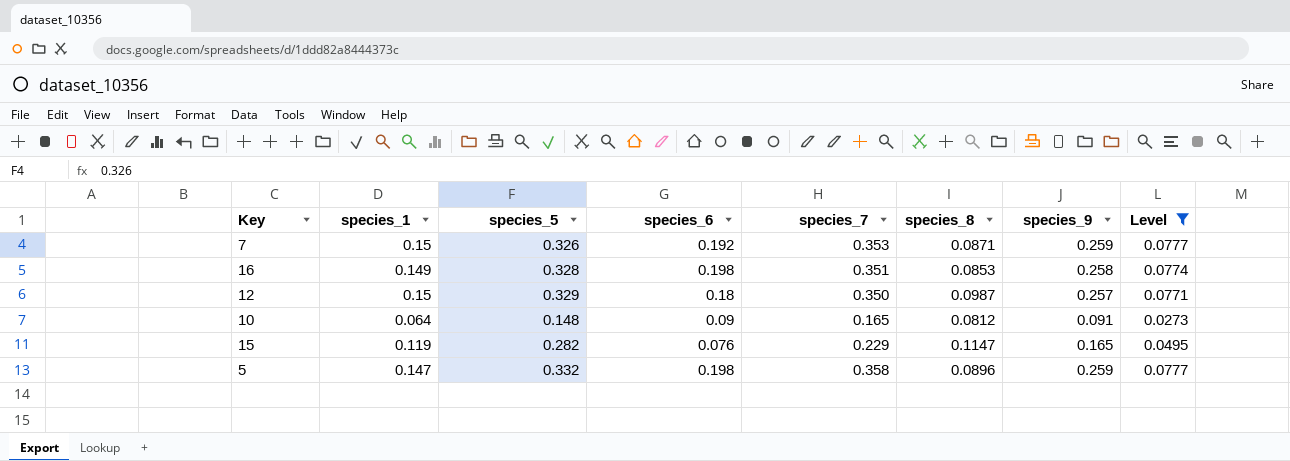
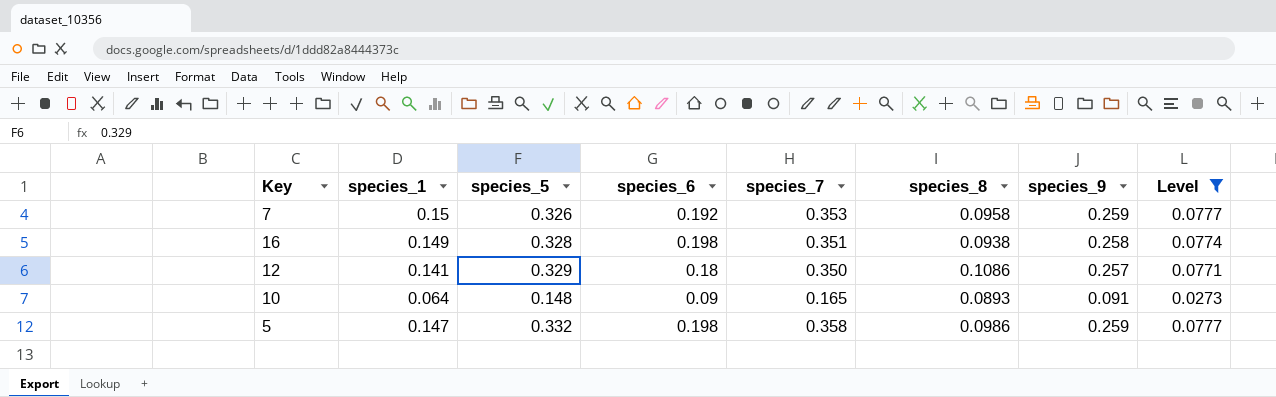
row 15: 0.119 | 0.282 | 0.076 | 0.229 | 0.1147 | 0.165 | 0.0495 -> none
7 | species_8: 0.0871 -> 0.0958
16 | species_8: 0.0853 -> 0.0938
12 | species_1: 0.15 -> 0.141
12 | species_8: 0.0987 -> 0.1086
10 | species_8: 0.0812 -> 0.0893
5 | species_8: 0.0896 -> 0.0986

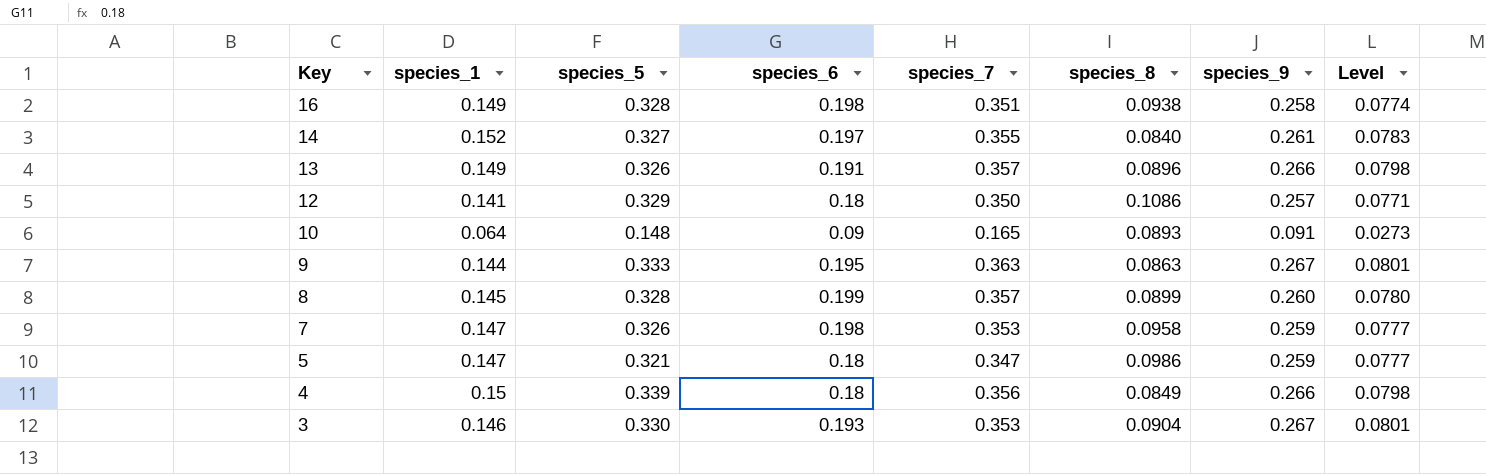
filter: Level <= 0.0777 -> none
row order: none -> Key descending
7 | species_1: 0.15 -> 0.147
7 | species_6: 0.192 -> 0.198
5 | species_5: 0.332 -> 0.321
5 | species_6: 0.198 -> 0.18
5 | species_7: 0.358 -> 0.347

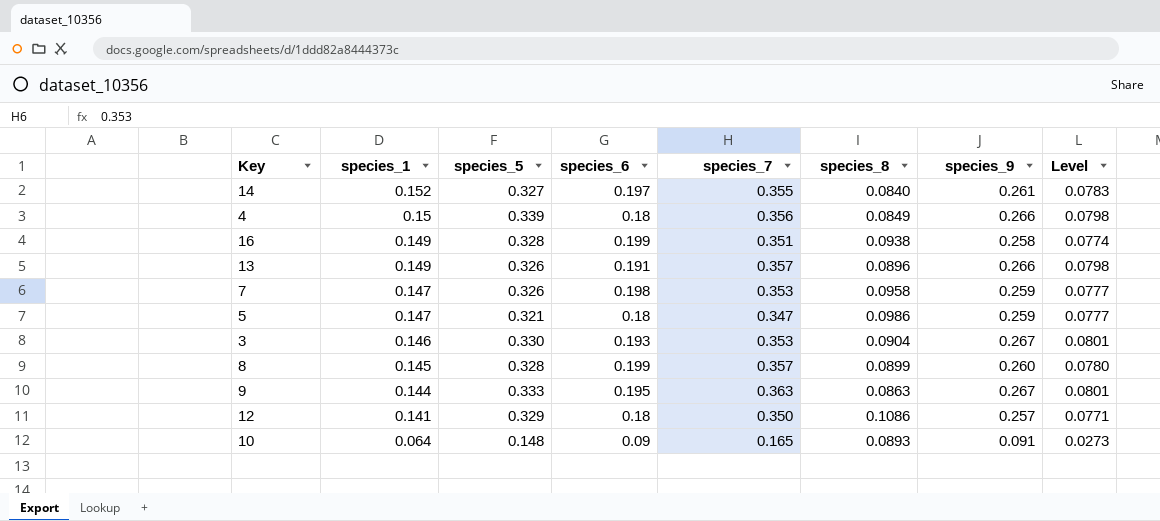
row order: Key descending -> species_1 descending
16 | species_6: 0.198 -> 0.199

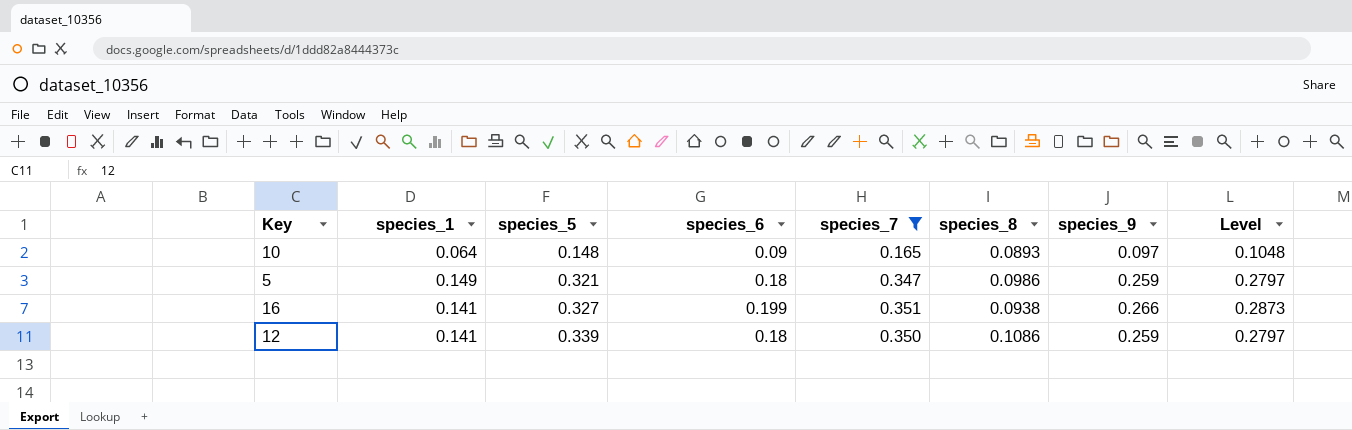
filter: none -> species_7 <= 0.351
row order: species_1 descending -> species_5 ascending
column Level | formula: [species_9] * 0.3 -> [species_9] * 1.08
10 | species_9: 0.091 -> 0.097
5 | species_1: 0.147 -> 0.149
16 | species_1: 0.149 -> 0.141
16 | species_5: 0.328 -> 0.327
16 | species_9: 0.258 -> 0.266
12 | species_5: 0.329 -> 0.339
12 | species_9: 0.257 -> 0.259

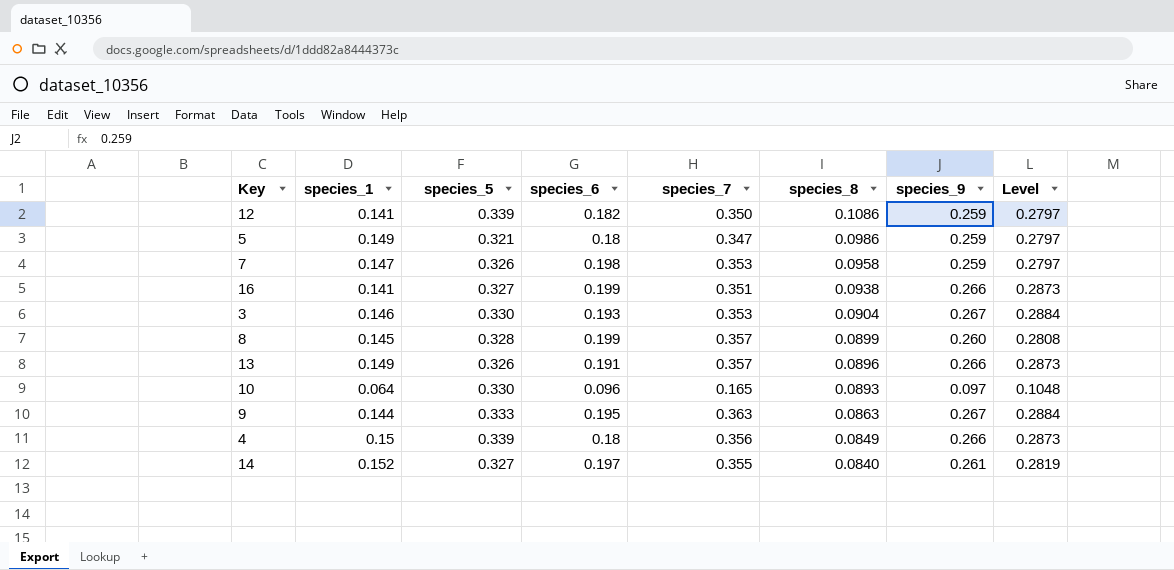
filter: species_7 <= 0.351 -> none
row order: species_5 ascending -> species_8 descending
12 | species_6: 0.18 -> 0.182
10 | species_5: 0.148 -> 0.330
10 | species_6: 0.09 -> 0.096

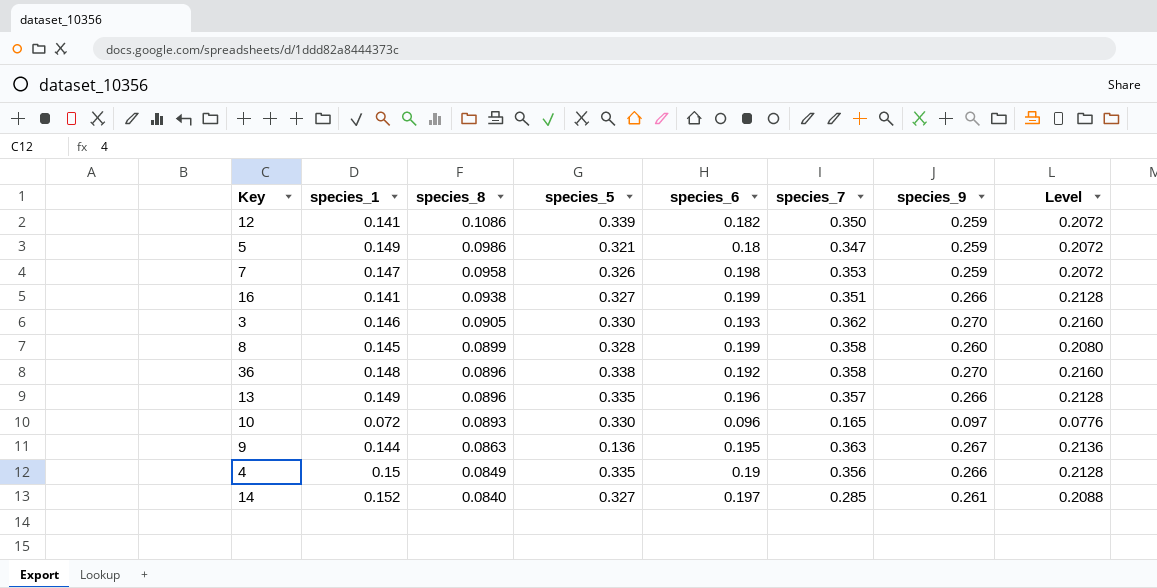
column species_8 | position: 6 -> 3
column Level | formula: [species_9] * 1.08 -> [species_9] * 0.8
3 | species_8: 0.0904 -> 0.0905
3 | species_7: 0.353 -> 0.362
3 | species_9: 0.267 -> 0.270
8 | species_7: 0.357 -> 0.358
row 36: none -> 0.148 | 0.0896 | 0.338 | 0.192 | 0.358 | 0.270 | 0.2160
13 | species_5: 0.326 -> 0.335
13 | species_6: 0.191 -> 0.196
10 | species_1: 0.064 -> 0.072
9 | species_5: 0.333 -> 0.136
4 | species_5: 0.339 -> 0.335
4 | species_6: 0.18 -> 0.19
14 | species_7: 0.355 -> 0.285

